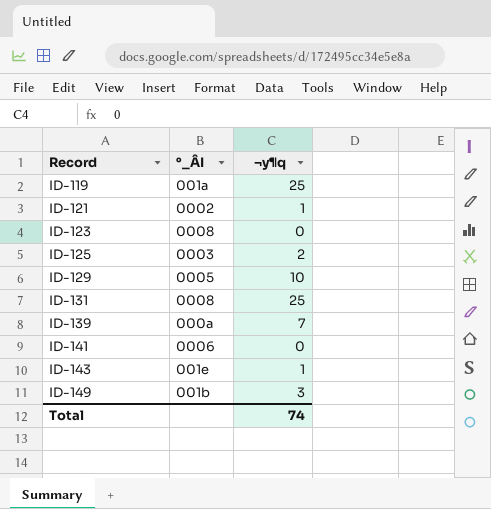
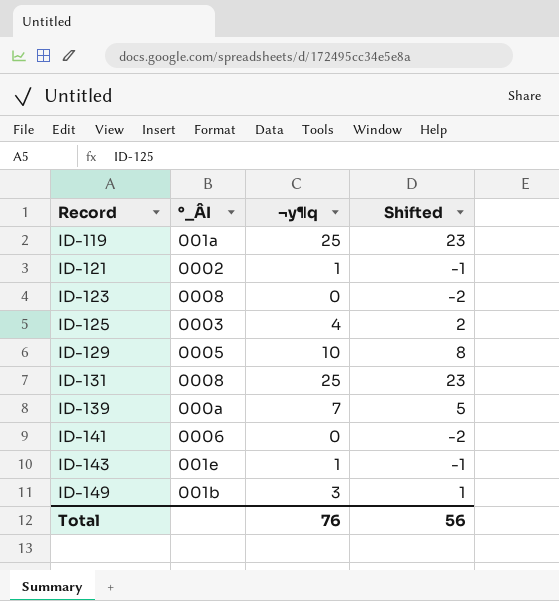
column Shifted | formula: none -> [¬y¶q] - 2
ID-125 | ¬y¶q: 2 -> 4
Total | ¬y¶q: 74 -> 76

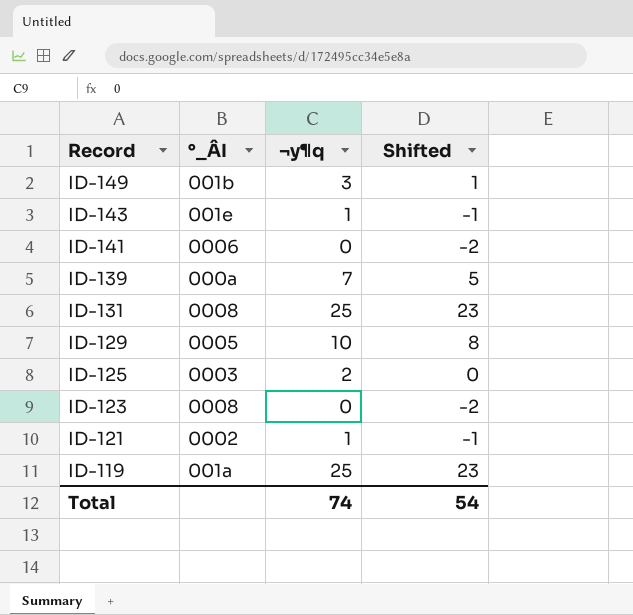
row order: Record ascending -> Record descending
ID-125 | ¬y¶q: 4 -> 2
ID-125 | Shifted: 2 -> 0
Total | ¬y¶q: 76 -> 74
Total | Shifted: 56 -> 54

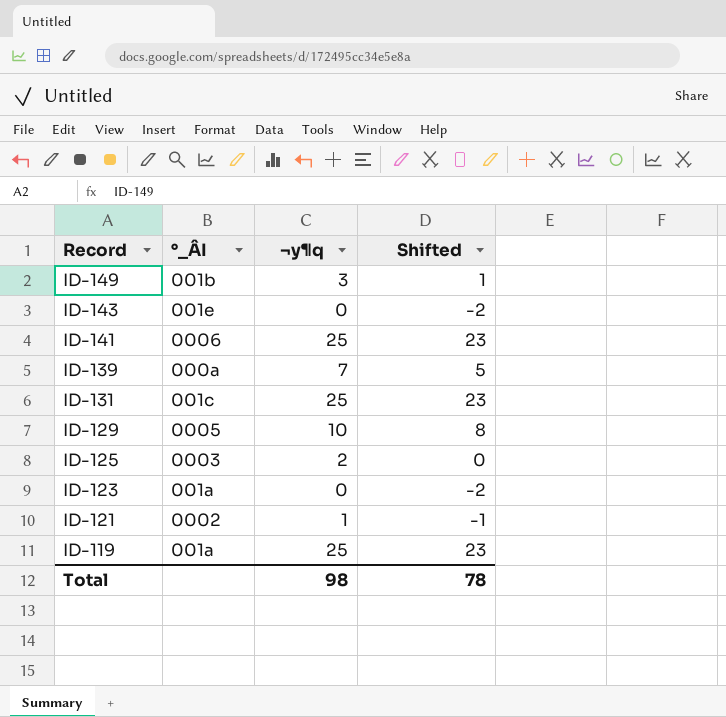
ID-143 | ¬y¶q: 1 -> 0
ID-143 | Shifted: -1 -> -2
ID-141 | ¬y¶q: 0 -> 25
ID-141 | Shifted: -2 -> 23
ID-131 | °_ÂI: 0008 -> 001c
ID-123 | °_ÂI: 0008 -> 001a
Total | ¬y¶q: 74 -> 98
Total | Shifted: 54 -> 78

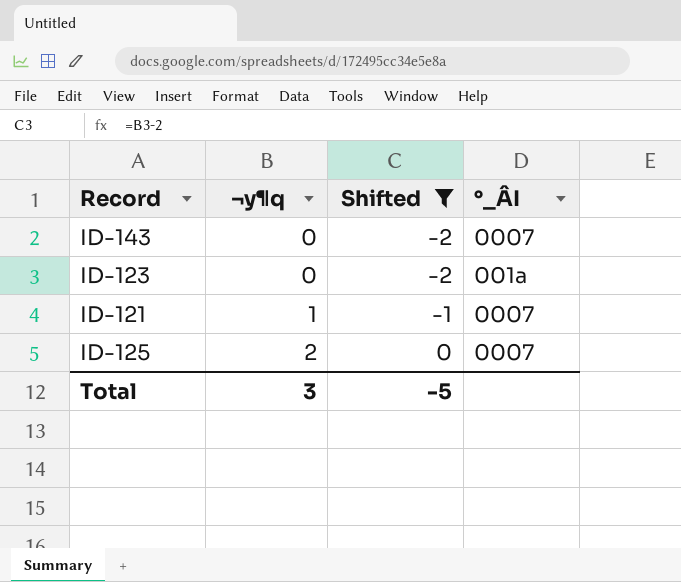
filter: none -> Shifted <= 0
row order: Record descending -> ¬y¶q ascending
column °_ÂI | position: 2 -> 4
ID-143 | °_ÂI: 001e -> 0007
ID-121 | °_ÂI: 0002 -> 0007
ID-125 | °_ÂI: 0003 -> 0007
Total | ¬y¶q: 98 -> 3
Total | Shifted: 78 -> -5

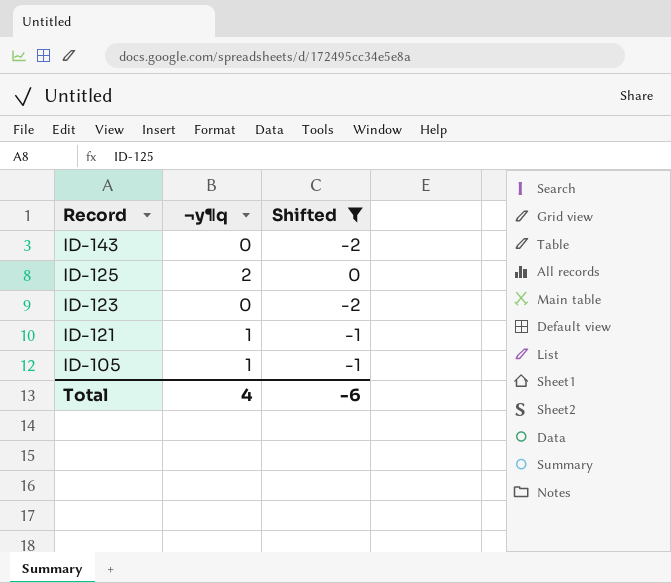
row order: ¬y¶q ascending -> Record descending
column °_ÂI | position: 4 -> none
row ID-105: none -> 1 | -1
Total | ¬y¶q: 3 -> 4
Total | Shifted: -5 -> -6

